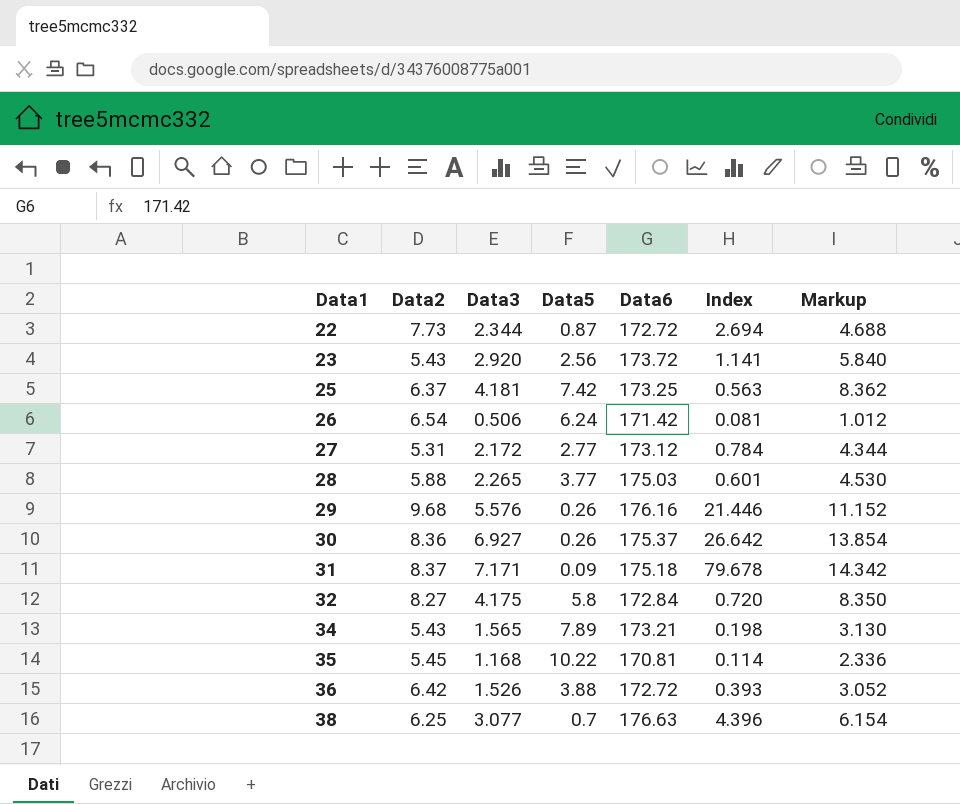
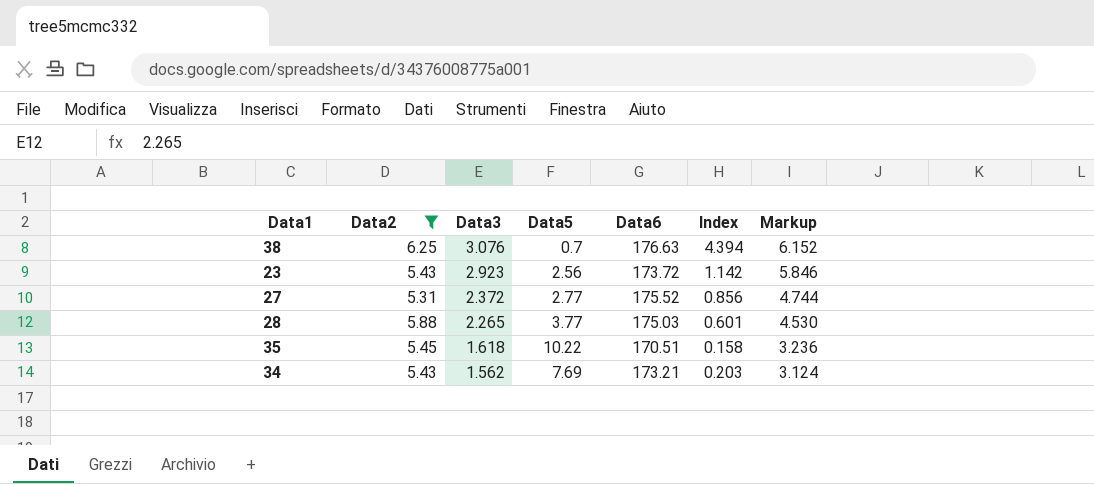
filter: none -> Data2 <= 6.25
row order: Data1 ascending -> Data3 descending
38 | Data3: 3.077 -> 3.076
38 | Index: 4.396 -> 4.394
38 | Markup: 6.154 -> 6.152
23 | Data3: 2.920 -> 2.923
23 | Index: 1.141 -> 1.142
23 | Markup: 5.840 -> 5.846
27 | Data3: 2.172 -> 2.372
27 | Data6: 173.12 -> 175.52
27 | Index: 0.784 -> 0.856
27 | Markup: 4.344 -> 4.744
35 | Data3: 1.168 -> 1.618
35 | Data6: 170.81 -> 170.51
35 | Index: 0.114 -> 0.158
35 | Markup: 2.336 -> 3.236
34 | Data3: 1.565 -> 1.562
34 | Data5: 7.89 -> 7.69
34 | Index: 0.198 -> 0.203
34 | Markup: 3.130 -> 3.124

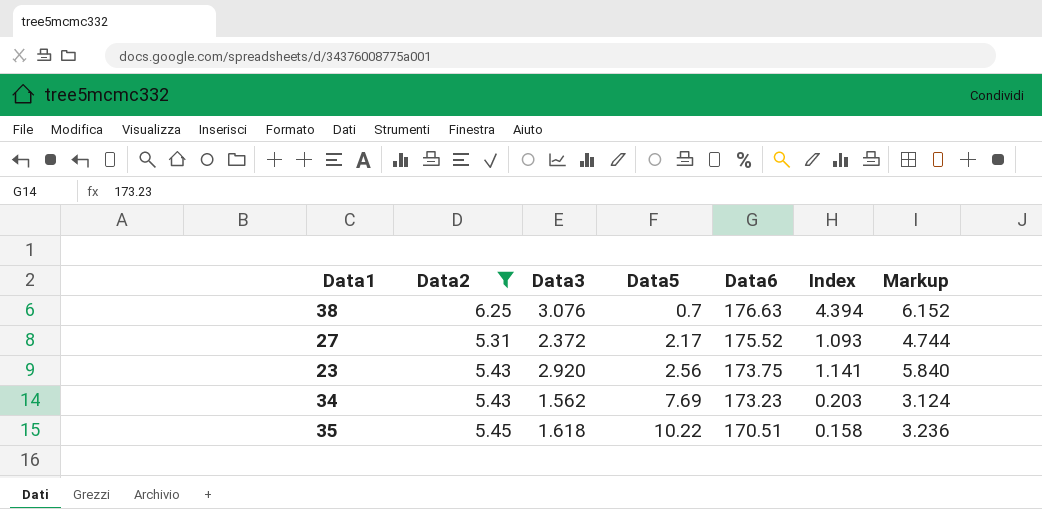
row order: Data3 descending -> Data5 ascending
row 28: 5.88 | 2.265 | 3.77 | 175.03 | 0.601 | 4.530 -> none
27 | Data5: 2.77 -> 2.17
27 | Index: 0.856 -> 1.093
23 | Data3: 2.923 -> 2.920
23 | Data6: 173.72 -> 173.75
23 | Index: 1.142 -> 1.141
23 | Markup: 5.846 -> 5.840
34 | Data6: 173.21 -> 173.23

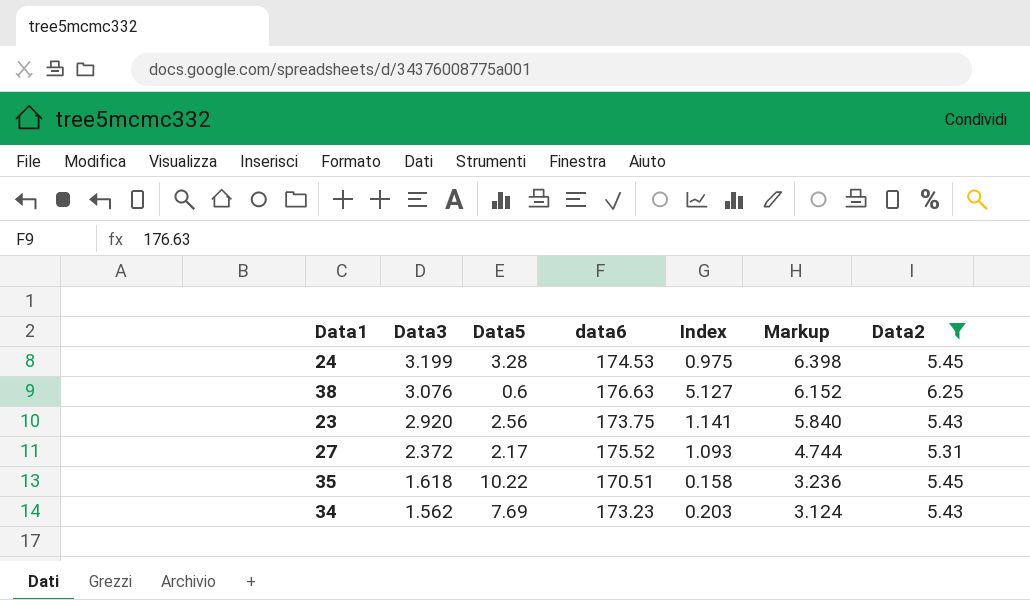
row order: Data5 ascending -> Data3 descending
column name: Data6 -> data6
column Data2 | position: 2 -> 7
row 24: none -> 3.199 | 3.28 | 174.53 | 0.975 | 6.398 | 5.45
38 | Data5: 0.7 -> 0.6
38 | Index: 4.394 -> 5.127

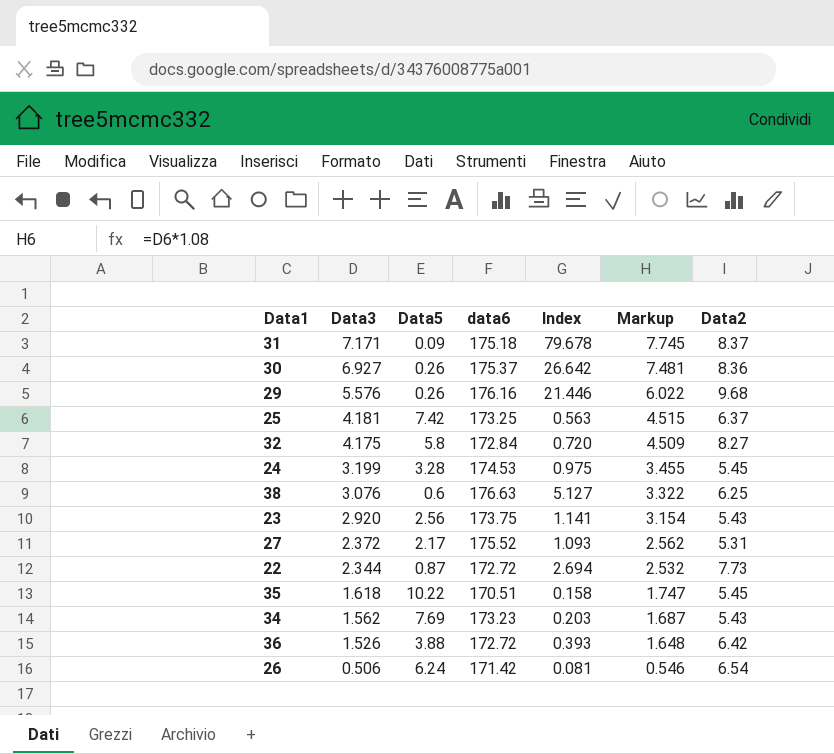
filter: Data2 <= 6.25 -> none
column Markup | formula: [Data3] * 2 -> [Data3] * 1.08

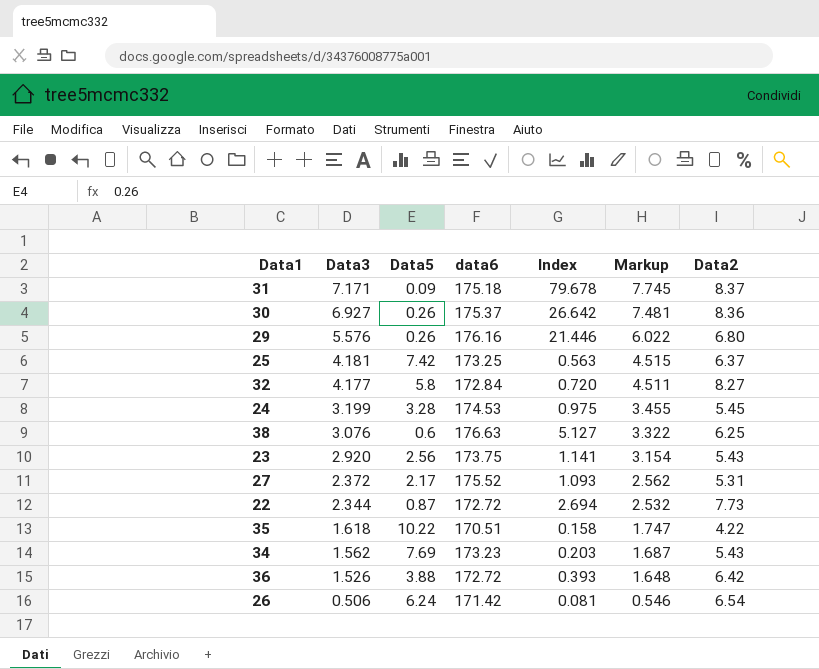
29 | Data2: 9.68 -> 6.80
32 | Data3: 4.175 -> 4.177
32 | Markup: 4.509 -> 4.511
35 | Data2: 5.45 -> 4.22

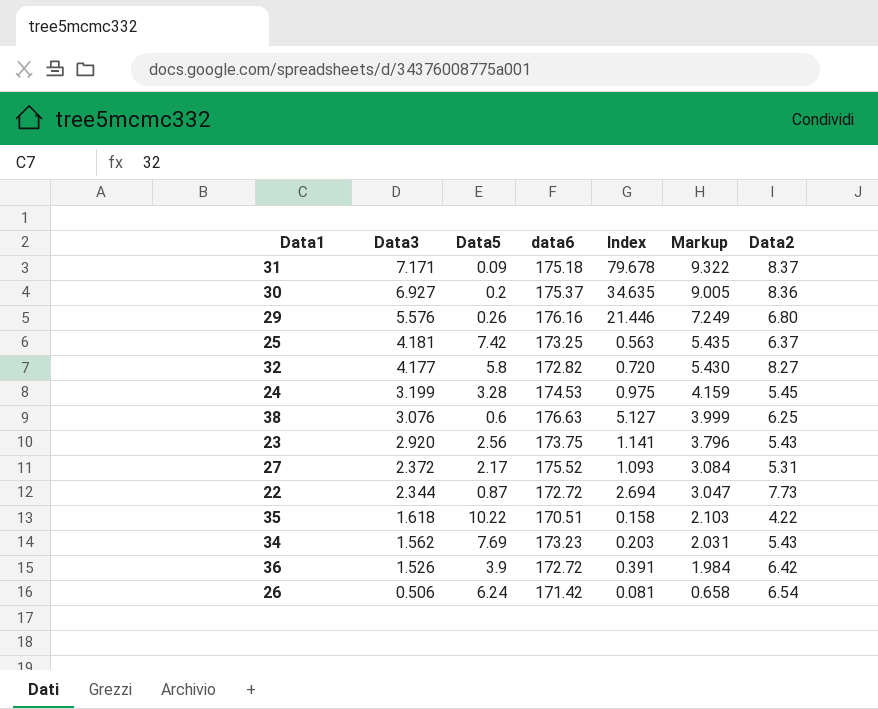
column Markup | formula: [Data3] * 1.08 -> [Data3] * 1.3
30 | Data5: 0.26 -> 0.2
30 | Index: 26.642 -> 34.635
32 | data6: 172.84 -> 172.82
36 | Data5: 3.88 -> 3.9
36 | Index: 0.393 -> 0.391

